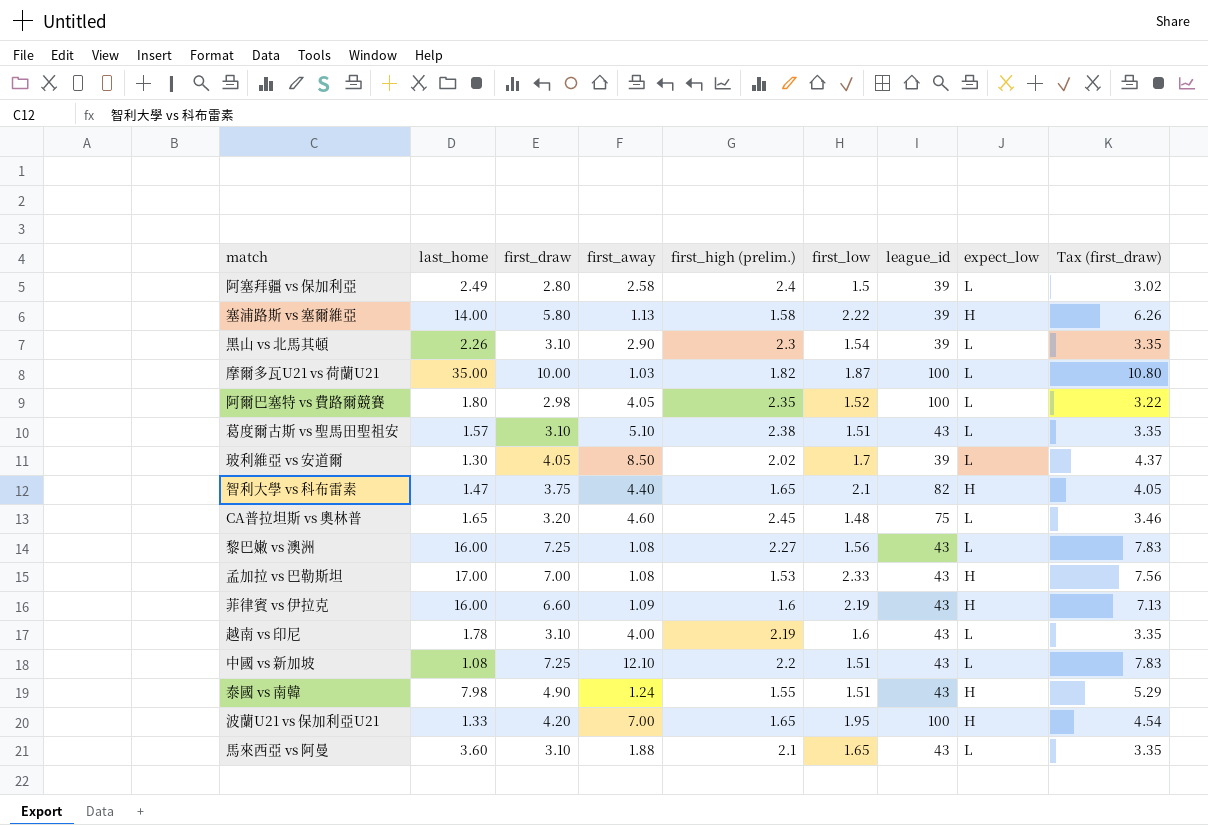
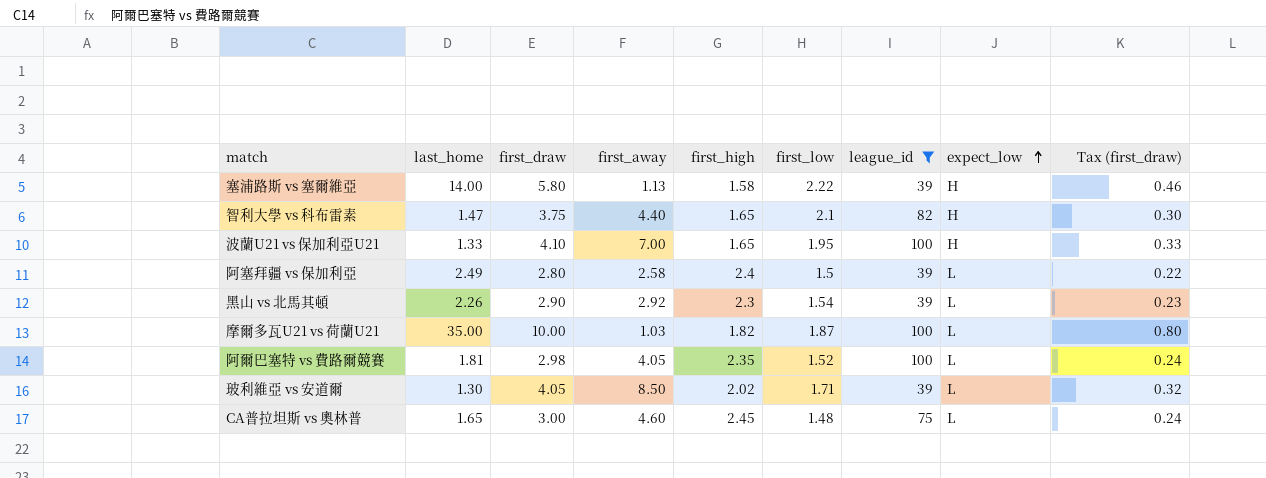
filter: none -> league_id != 43
row order: none -> expect_low ascending
column name: first_high (prelim.) -> first_high
column Tax (first_draw) | formula: [first_draw] * 1.08 -> [first_draw] * 0.08
波蘭U21 vs 保加利亞U21 | first_draw: 4.20 -> 4.10
黑山 vs 北馬其頓 | first_draw: 3.10 -> 2.90
黑山 vs 北馬其頓 | first_away: 2.90 -> 2.92
阿爾巴塞特 vs 費路爾競賽 | last_home: 1.80 -> 1.81
玻利維亞 vs 安道爾 | first_low: 1.7 -> 1.71
CA普拉坦斯 vs 奧林普 | first_draw: 3.20 -> 3.00

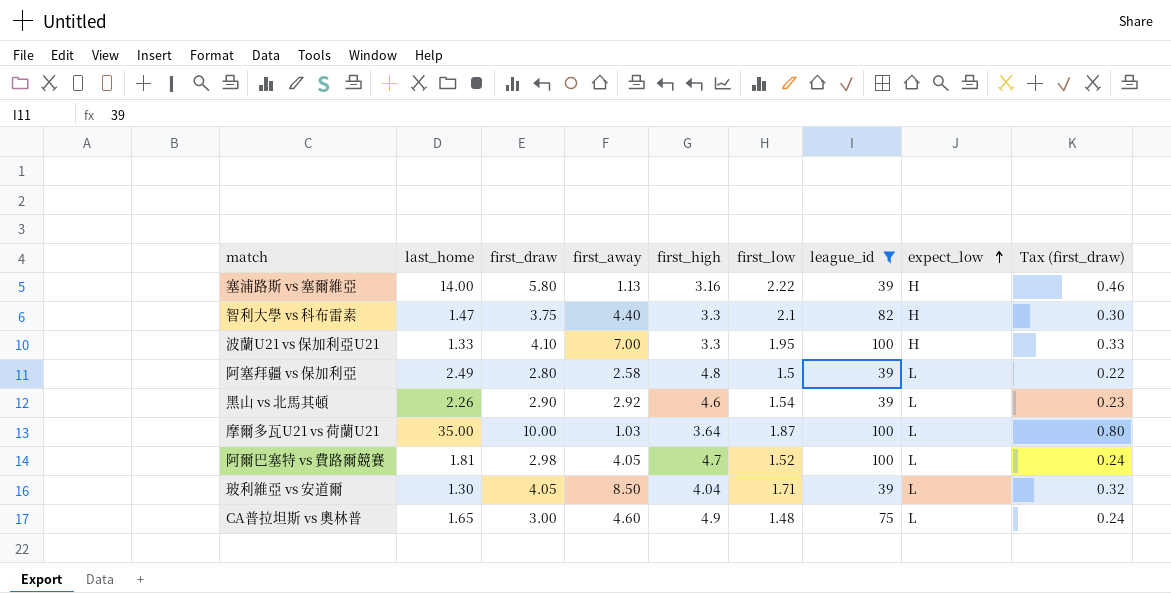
塞浦路斯 vs 塞爾維亞 | first_high: 1.58 -> 3.16
智利大學 vs 科布雷素 | first_high: 1.65 -> 3.3
波蘭U21 vs 保加利亞U21 | first_high: 1.65 -> 3.3
阿塞拜疆 vs 保加利亞 | first_high: 2.4 -> 4.8
黑山 vs 北馬其頓 | first_high: 2.3 -> 4.6
摩爾多瓦U21 vs 荷蘭U21 | first_high: 1.82 -> 3.64
阿爾巴塞特 vs 費路爾競賽 | first_high: 2.35 -> 4.7
玻利維亞 vs 安道爾 | first_high: 2.02 -> 4.04
CA普拉坦斯 vs 奧林普 | first_high: 2.45 -> 4.9

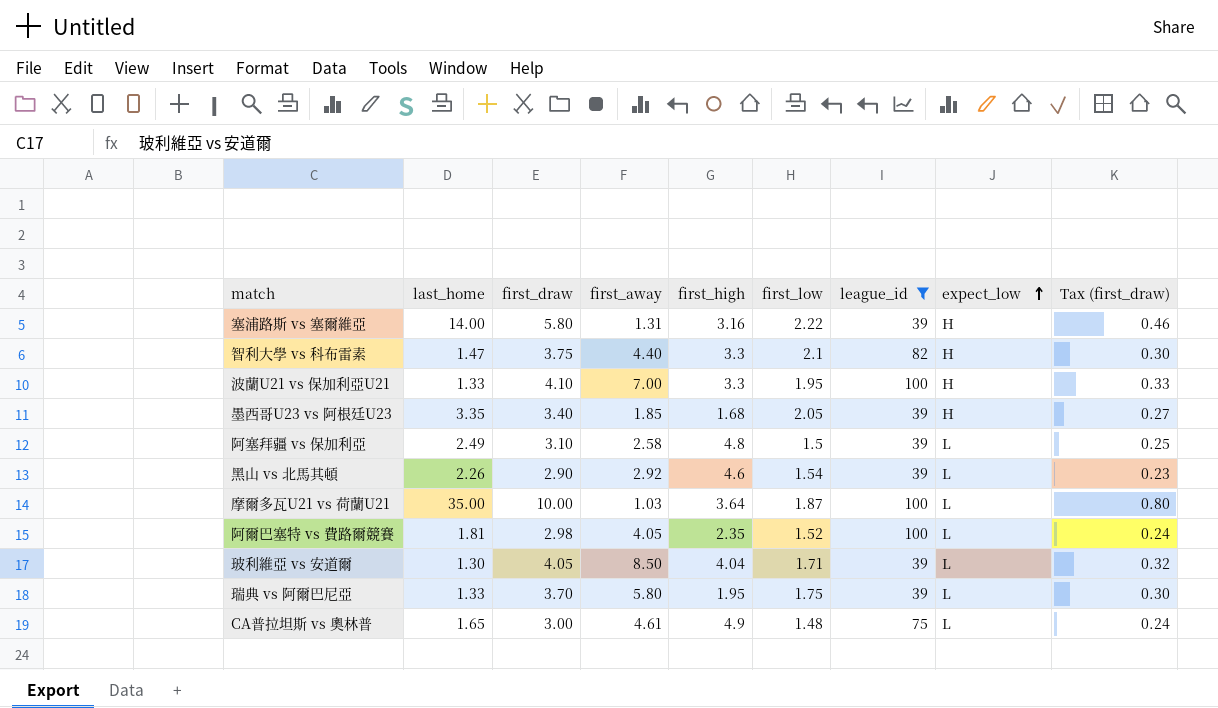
塞浦路斯 vs 塞爾維亞 | first_away: 1.13 -> 1.31
row 墨西哥U23 vs 阿根廷U23: none -> 3.35 | 3.40 | 1.85 | 1.68 | 2.05 | 39 | H | 0.27
阿塞拜疆 vs 保加利亞 | first_draw: 2.80 -> 3.10
阿塞拜疆 vs 保加利亞 | Tax (first_draw): 0.22 -> 0.25
阿爾巴塞特 vs 費路爾競賽 | first_high: 4.7 -> 2.35
row 瑞典 vs 阿爾巴尼亞: none -> 1.33 | 3.70 | 5.80 | 1.95 | 1.75 | 39 | L | 0.30
CA普拉坦斯 vs 奧林普 | first_away: 4.60 -> 4.61

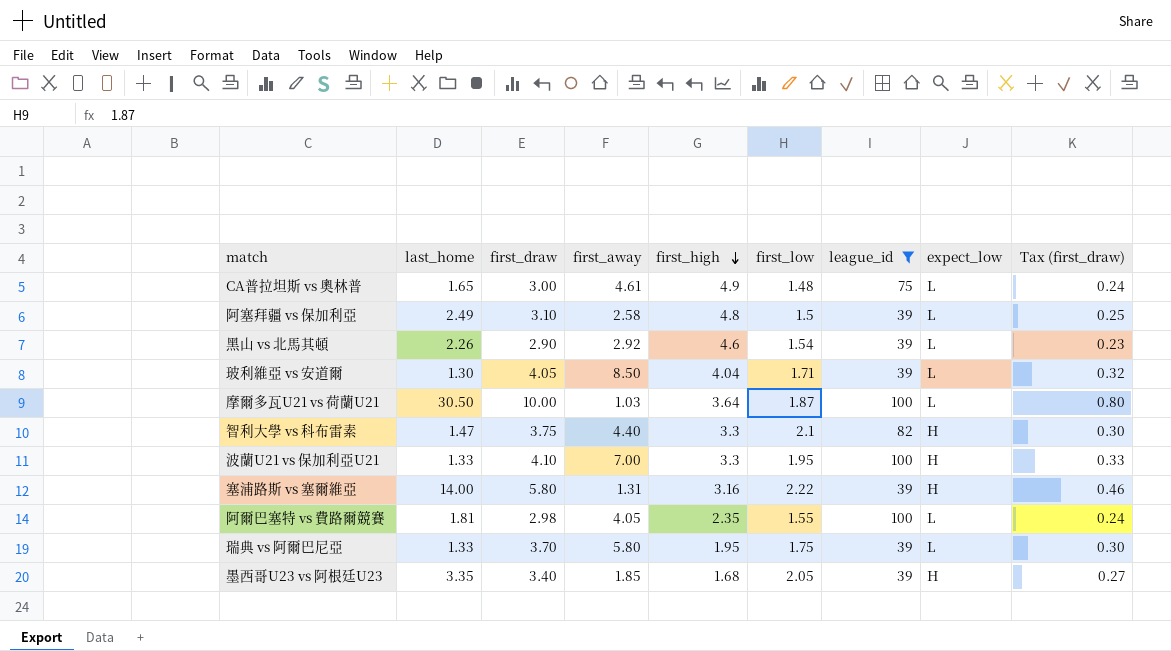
row order: expect_low ascending -> first_high descending
摩爾多瓦U21 vs 荷蘭U21 | last_home: 35.00 -> 30.50
阿爾巴塞特 vs 費路爾競賽 | first_low: 1.52 -> 1.55

